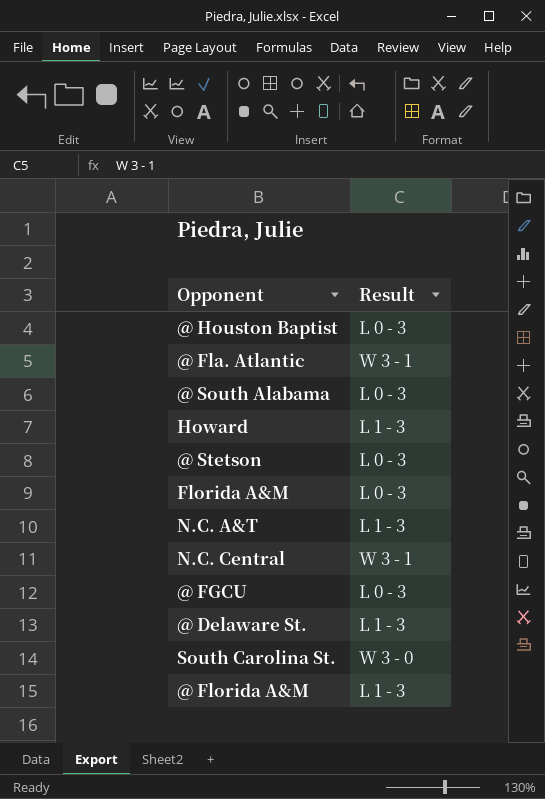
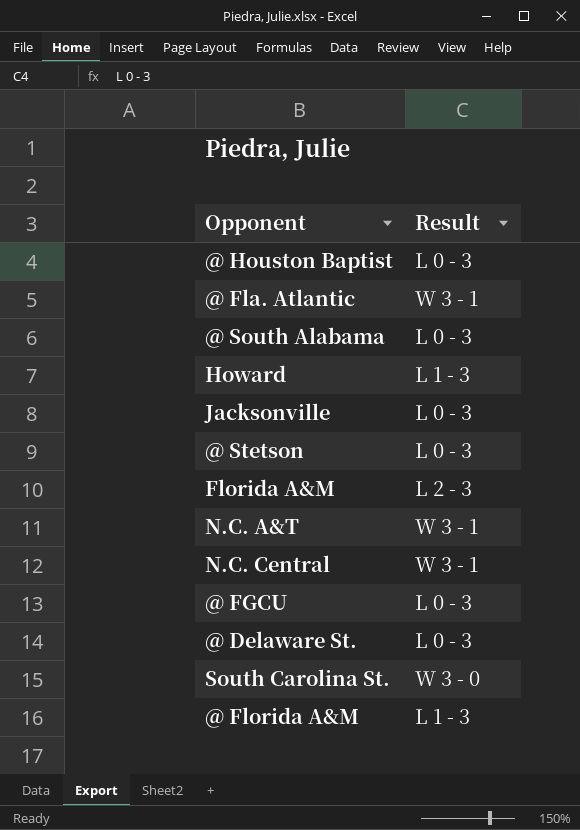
row Jacksonville: none -> L 0 - 3
Florida A&M | Result: L 0 - 3 -> L 2 - 3
N.C. A&T | Result: L 1 - 3 -> W 3 - 1
@ Delaware St. | Result: L 1 - 3 -> L 0 - 3

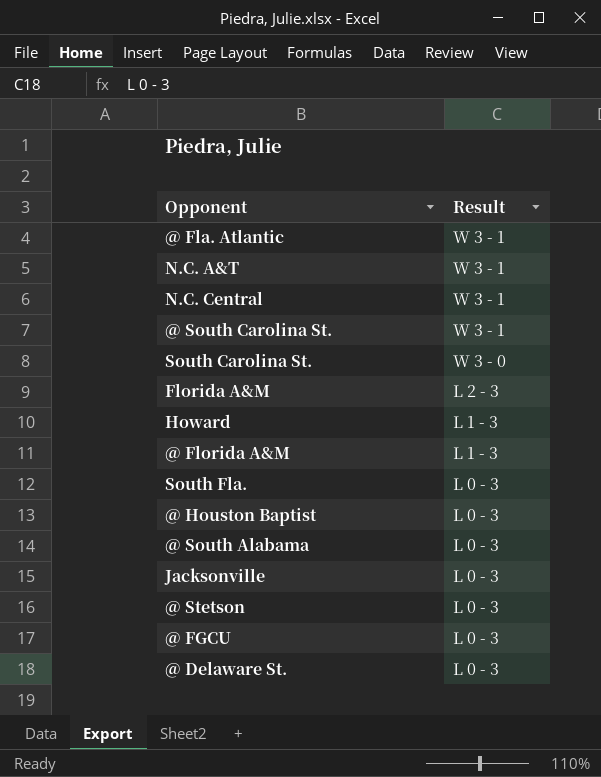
row order: none -> Result descending
row @ South Carolina St.: none -> W 3 - 1
row South Fla.: none -> L 0 - 3

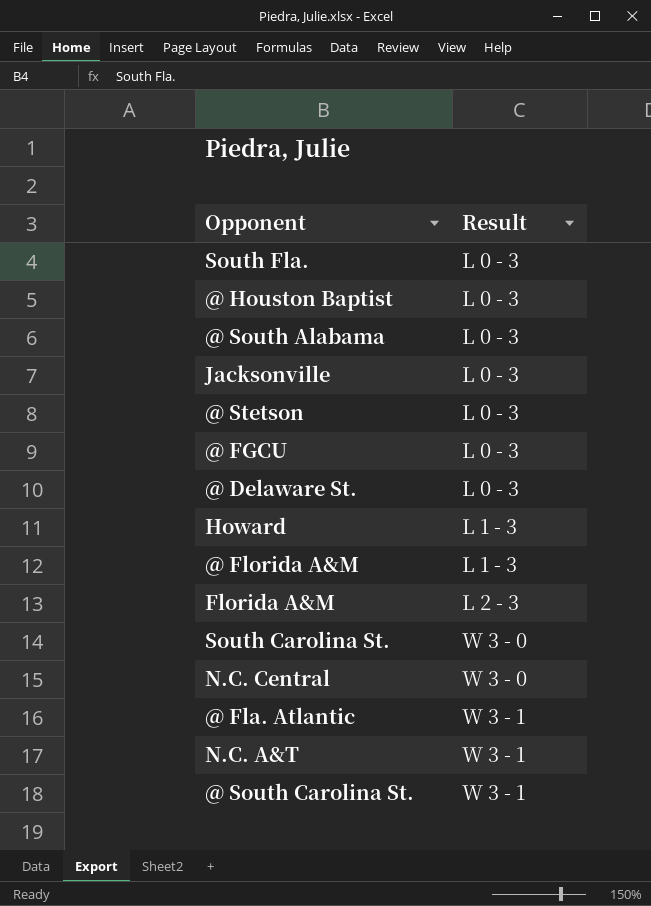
row order: Result descending -> Result ascending
N.C. Central | Result: W 3 - 1 -> W 3 - 0

